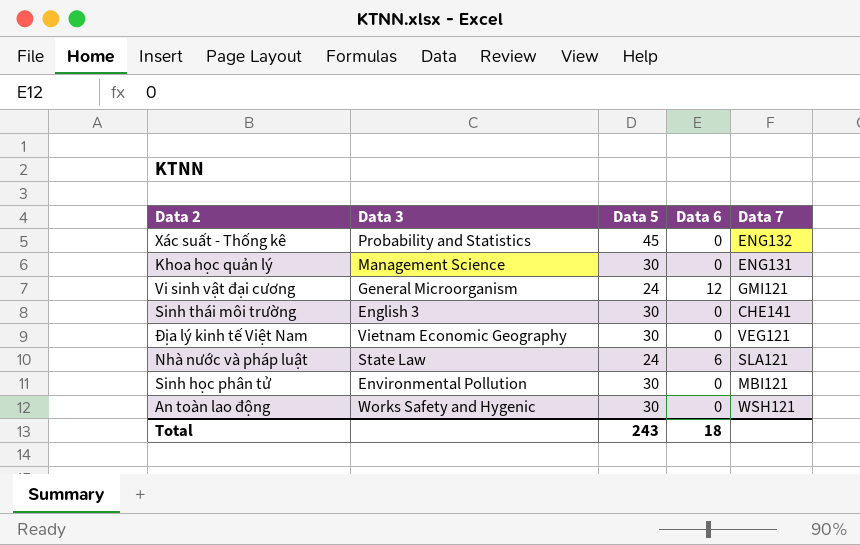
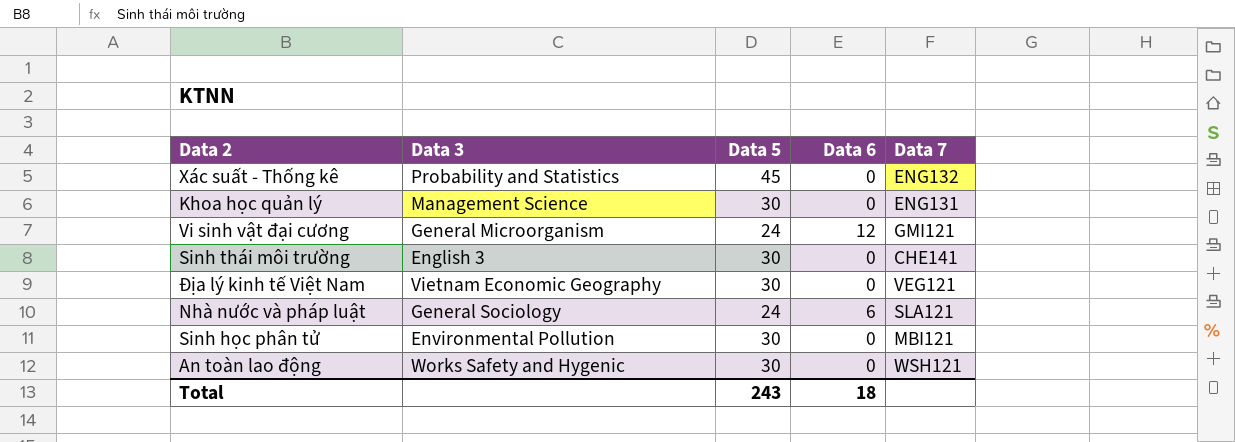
Nhà nước và pháp luật | Data 3: State Law -> General Sociology

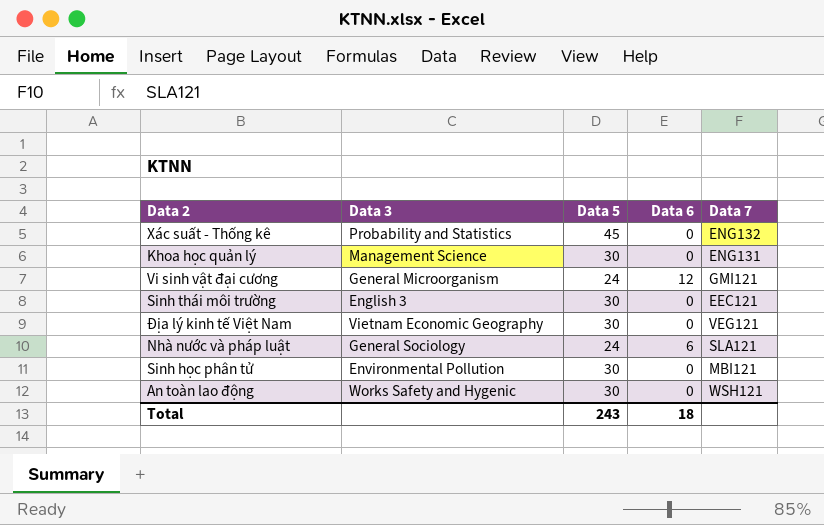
Sinh thái môi trường | Data 7: CHE141 -> EEC121

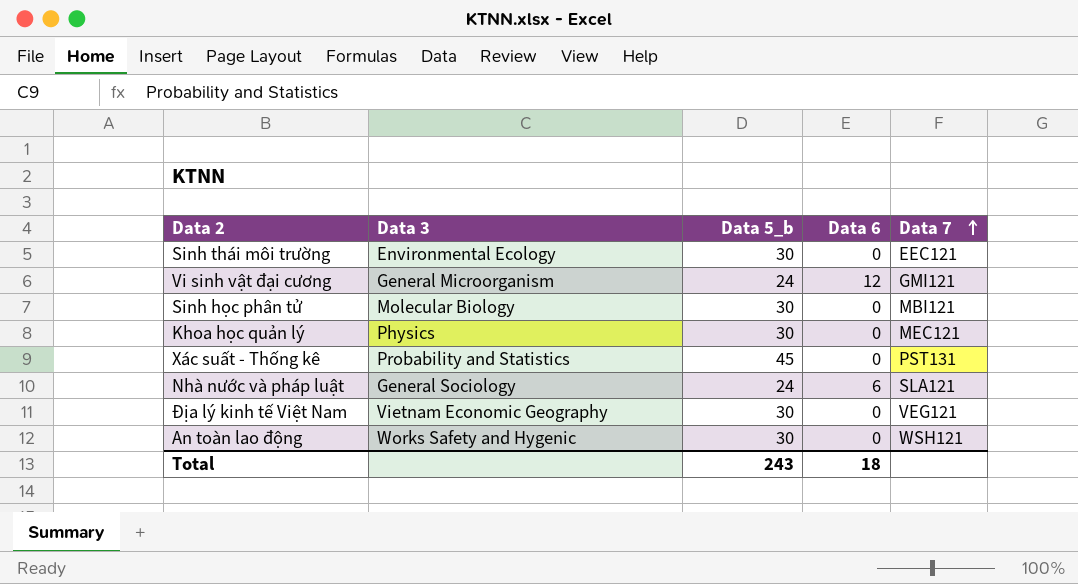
row order: none -> Data 7 ascending
column name: Data 5 -> Data 5_b
Sinh thái môi trường | Data 3: English 3 -> Environmental Ecology
Sinh học phân tử | Data 3: Environmental Pollution -> Molecular Biology
Khoa học quản lý | Data 3: Management Science -> Physics
Khoa học quản lý | Data 7: ENG131 -> MEC121
Xác suất - Thống kê | Data 7: ENG132 -> PST131

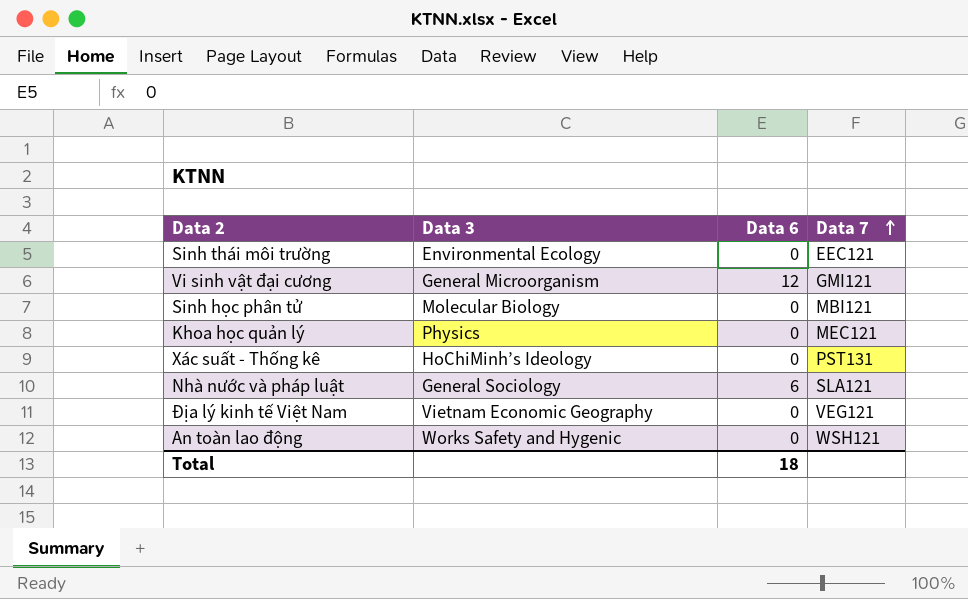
column Data 5_b | position: 3 -> none
Xác suất - Thống kê | Data 3: Probability and Statistics -> HoChiMinh’s Ideology

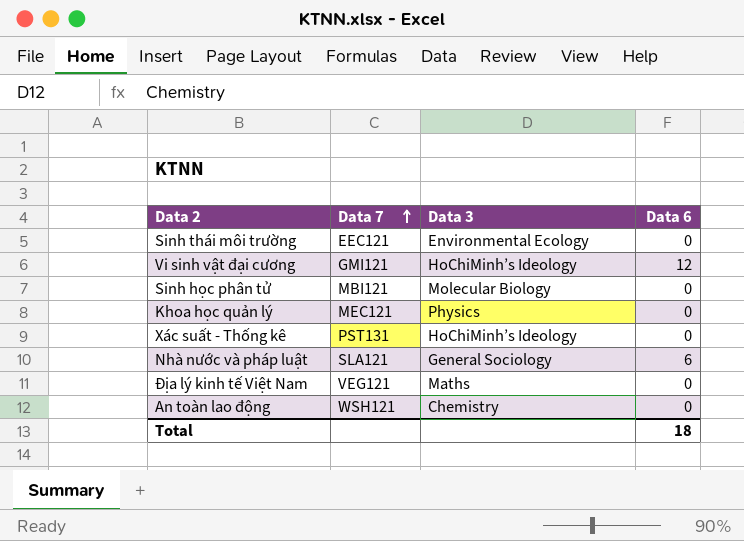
column Data 7 | position: 4 -> 2
Vi sinh vật đại cương | Data 3: General Microorganism -> HoChiMinh’s Ideology
Địa lý kinh tế Việt Nam | Data 3: Vietnam Economic Geography -> Maths
An toàn lao động | Data 3: Works Safety and Hygenic -> Chemistry

